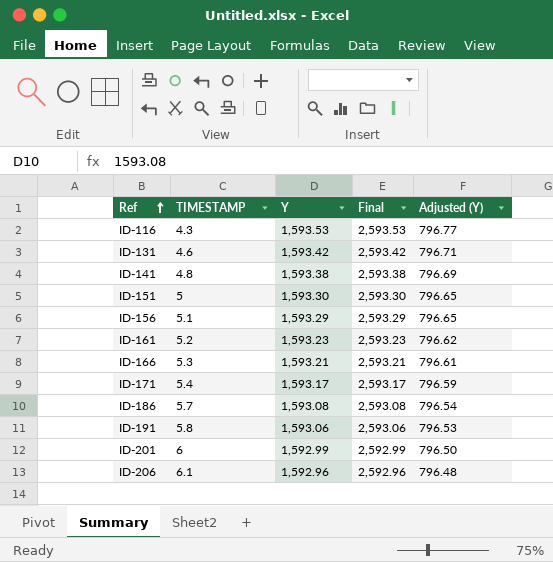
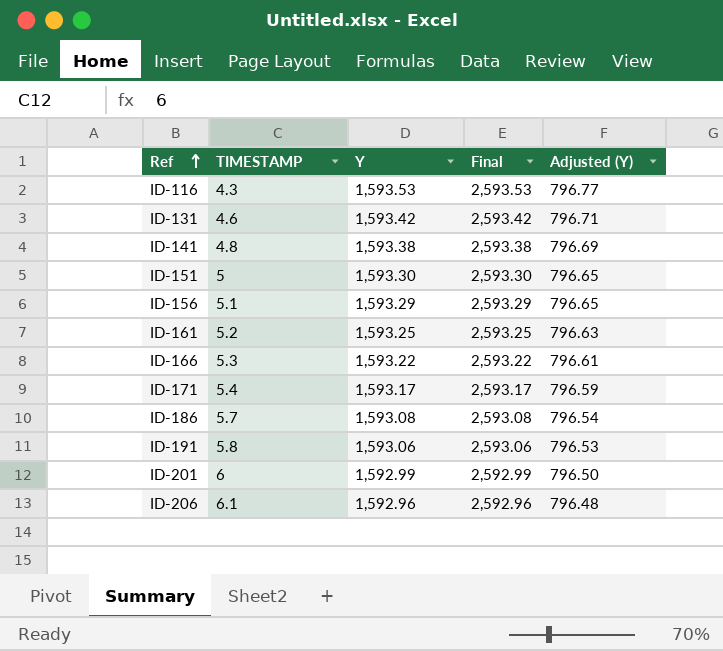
ID-161 | Y: 1,593.23 -> 1,593.25
ID-161 | Final: 2,593.23 -> 2,593.25
ID-161 | Adjusted (Y): 796.62 -> 796.63
ID-166 | Y: 1,593.21 -> 1,593.22
ID-166 | Final: 2,593.21 -> 2,593.22

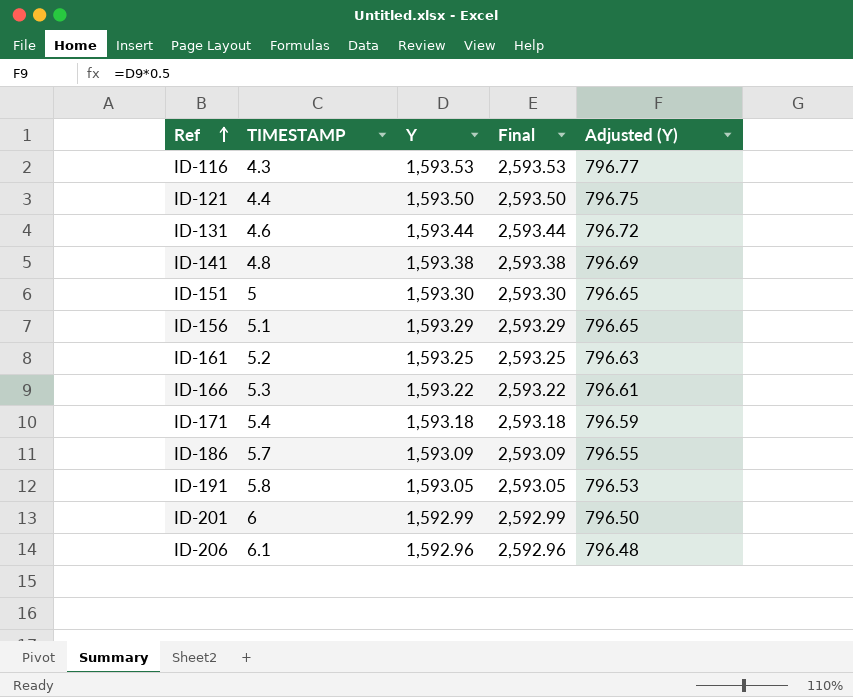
row ID-121: none -> 4.4 | 1,593.50 | 2,593.50 | 796.75
ID-131 | Y: 1,593.42 -> 1,593.44
ID-131 | Final: 2,593.42 -> 2,593.44
ID-131 | Adjusted (Y): 796.71 -> 796.72
ID-171 | Y: 1,593.17 -> 1,593.18
ID-171 | Final: 2,593.17 -> 2,593.18
ID-186 | Y: 1,593.08 -> 1,593.09
ID-186 | Final: 2,593.08 -> 2,593.09
ID-186 | Adjusted (Y): 796.54 -> 796.55
ID-191 | Y: 1,593.06 -> 1,593.05
ID-191 | Final: 2,593.06 -> 2,593.05

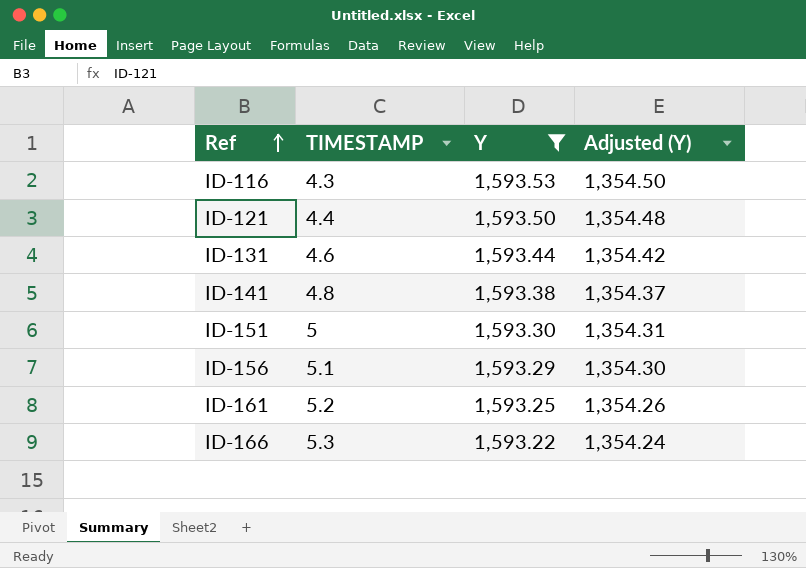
filter: none -> Y >= 1,593.22
column Final | formula: [Y] + 1000 -> none
column Adjusted (Y) | formula: [Y] * 0.5 -> [Y] * 0.85

